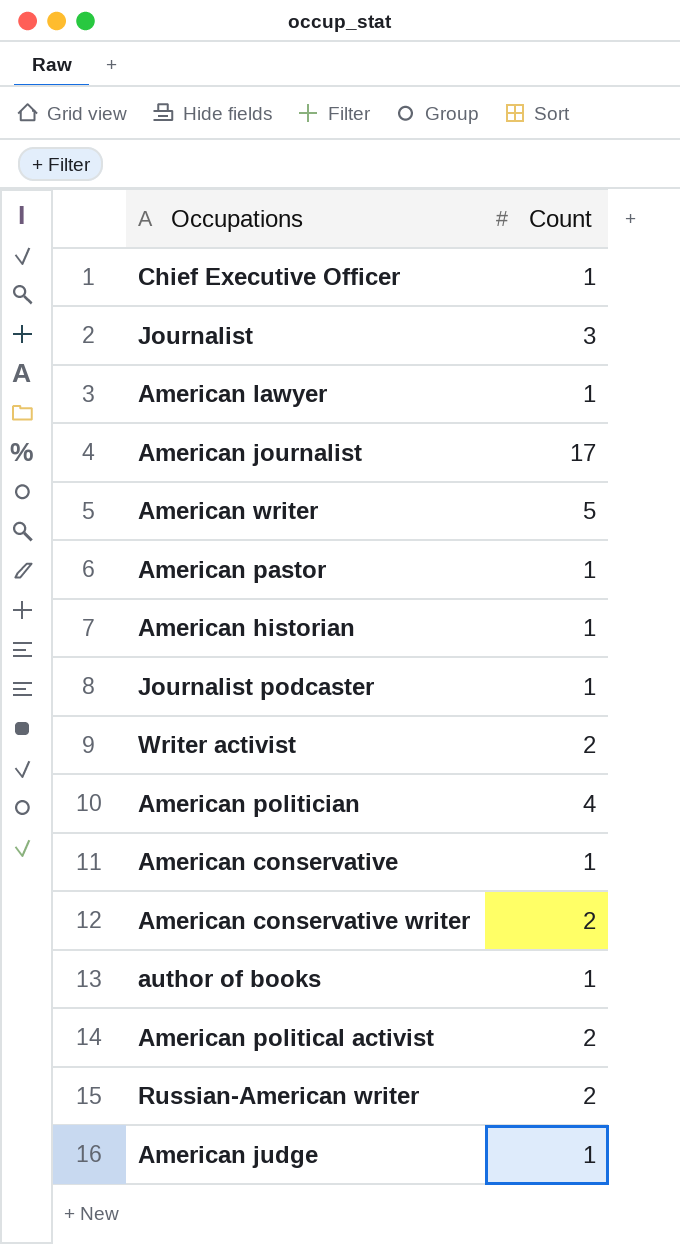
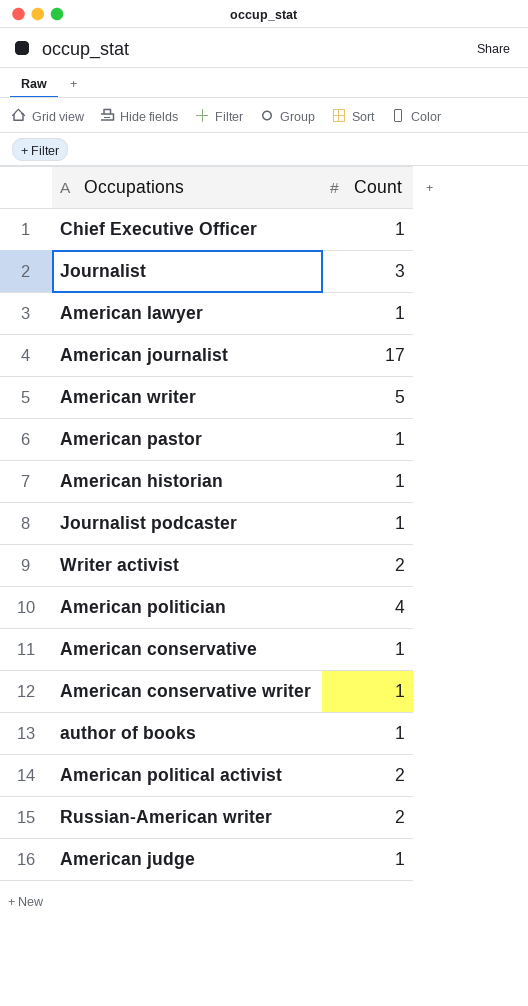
American conservative writer | Count: 2 -> 1

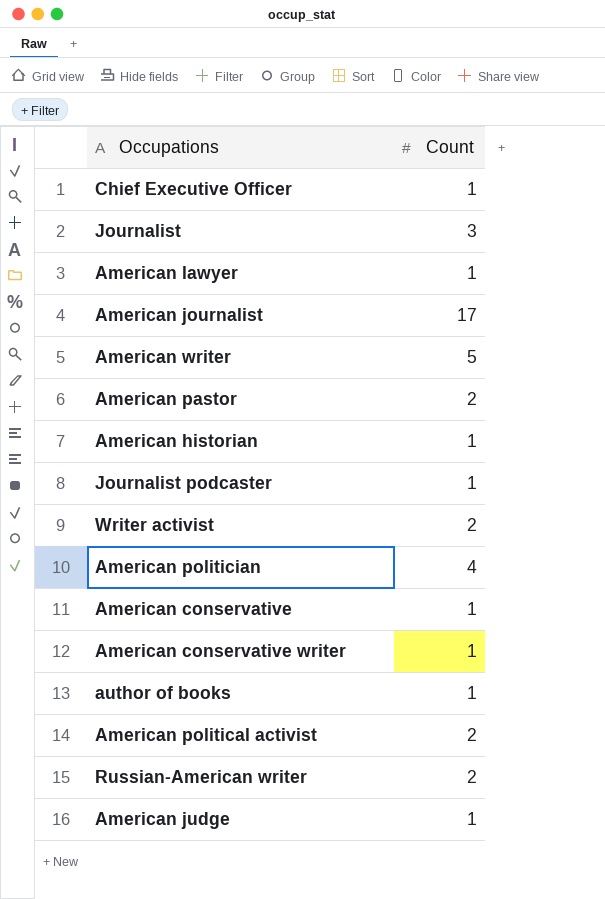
American pastor | Count: 1 -> 2

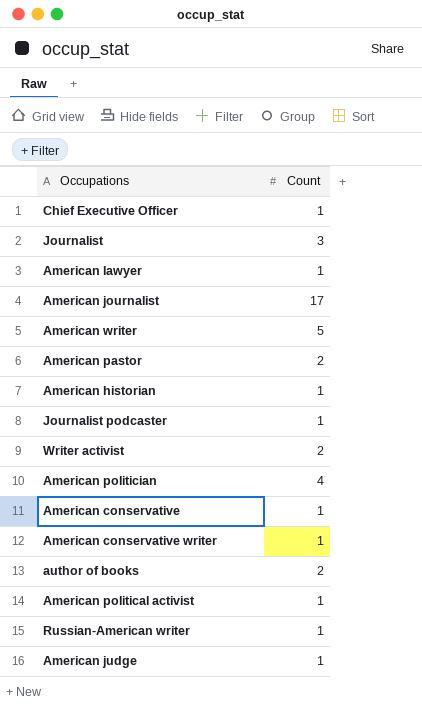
author of books | Count: 1 -> 2
American political activist | Count: 2 -> 1
Russian-American writer | Count: 2 -> 1

